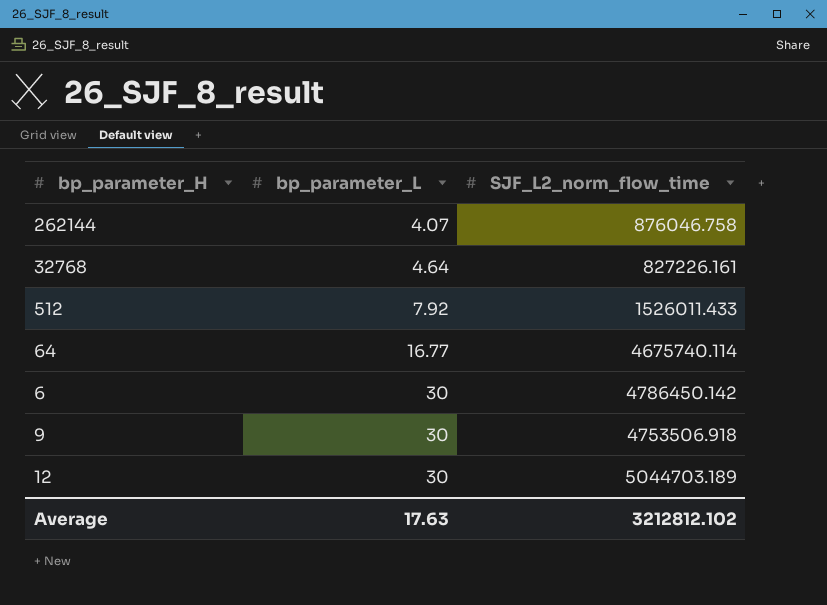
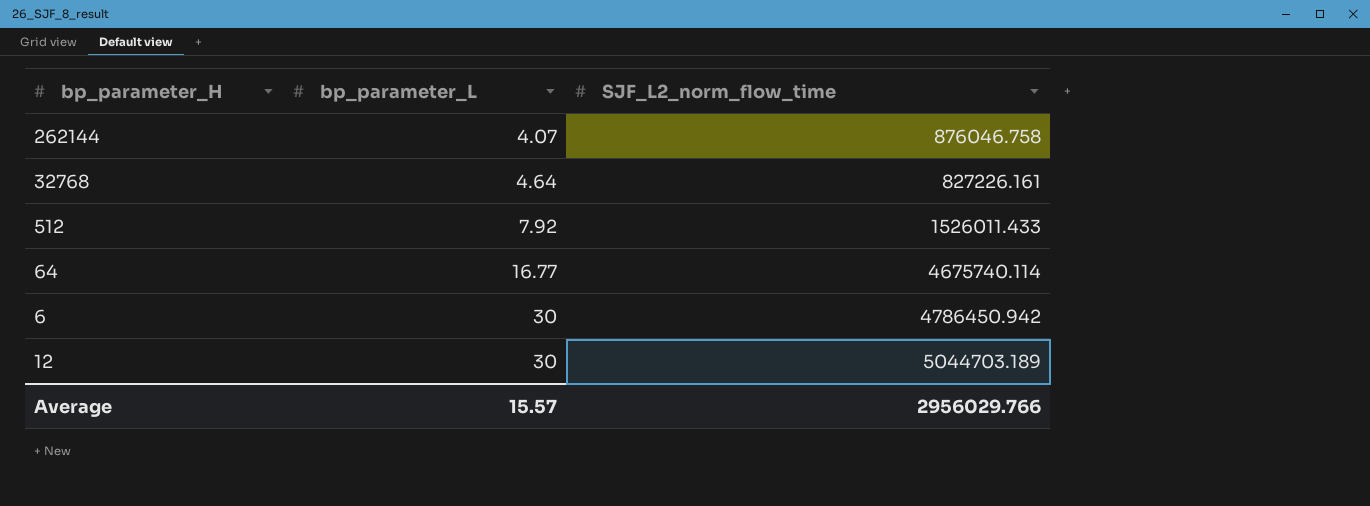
row 9: 30 | 4753506.918 -> none
6 | SJF_L2_norm_flow_time: 4786450.142 -> 4786450.942
Average | bp_parameter_L: 17.63 -> 15.57
Average | SJF_L2_norm_flow_time: 3212812.102 -> 2956029.766

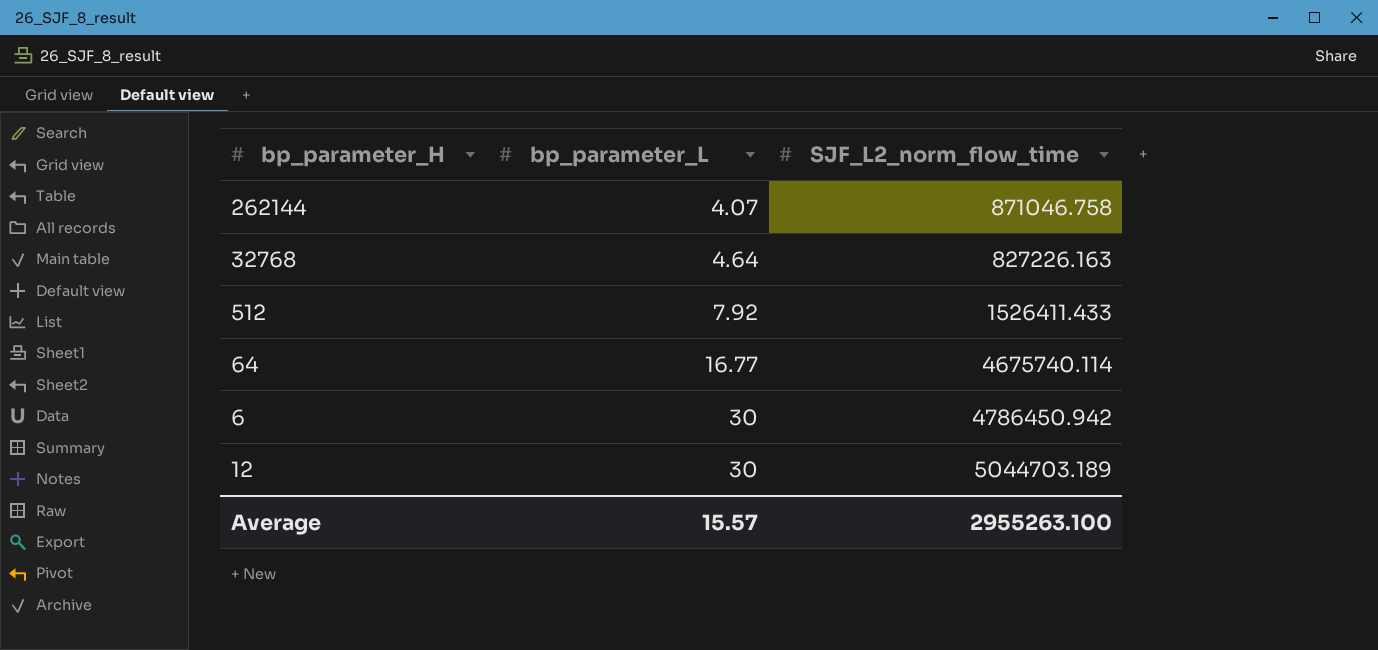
262144 | SJF_L2_norm_flow_time: 876046.758 -> 871046.758
32768 | SJF_L2_norm_flow_time: 827226.161 -> 827226.163
512 | SJF_L2_norm_flow_time: 1526011.433 -> 1526411.433
Average | SJF_L2_norm_flow_time: 2956029.766 -> 2955263.100

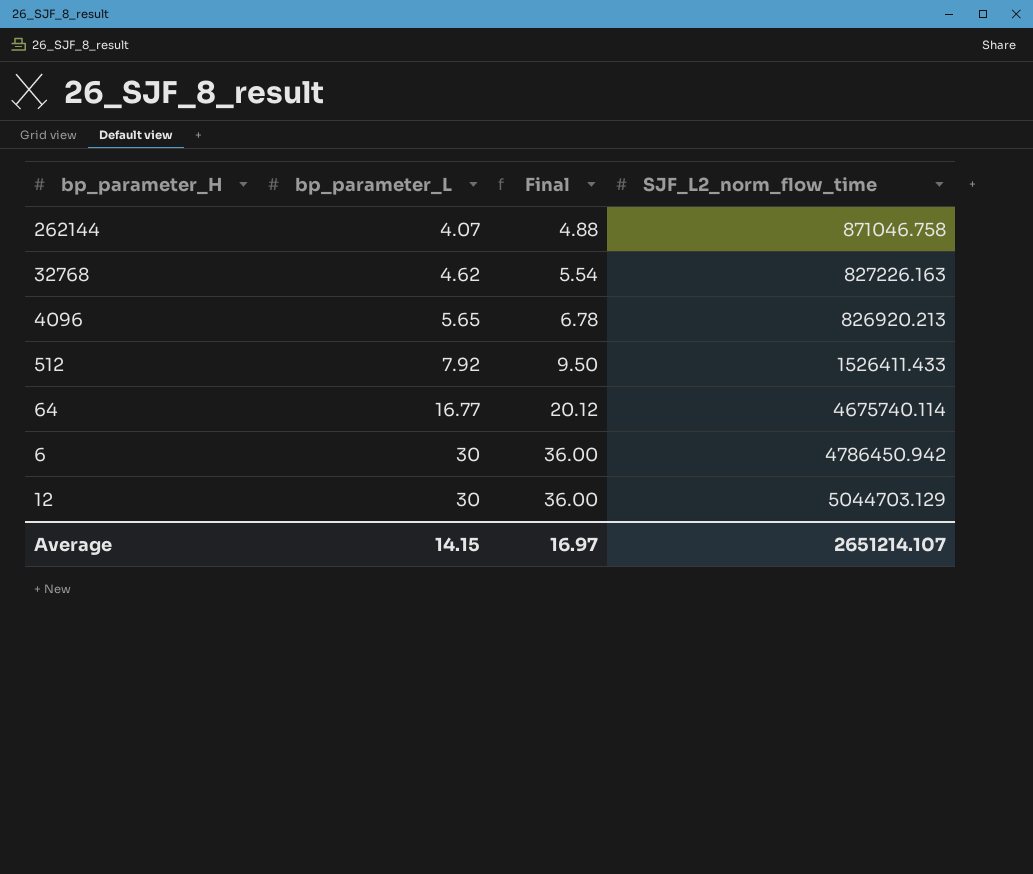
column Final | formula: none -> [bp_parameter_L] * 1.2
32768 | bp_parameter_L: 4.64 -> 4.62
row 4096: none -> 5.65 | 6.78 | 826920.213
12 | SJF_L2_norm_flow_time: 5044703.189 -> 5044703.129
Average | bp_parameter_L: 15.57 -> 14.15
Average | SJF_L2_norm_flow_time: 2955263.100 -> 2651214.107

